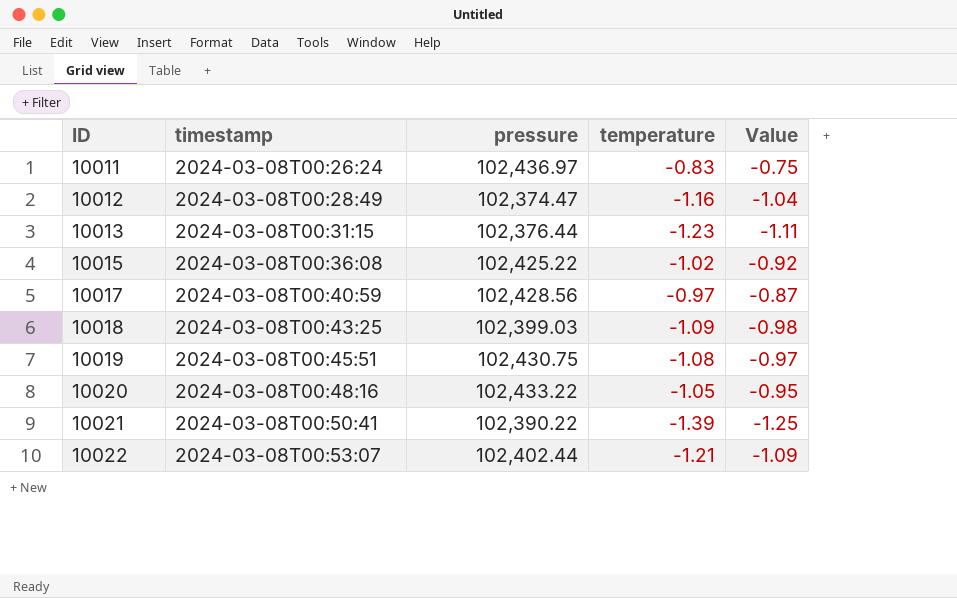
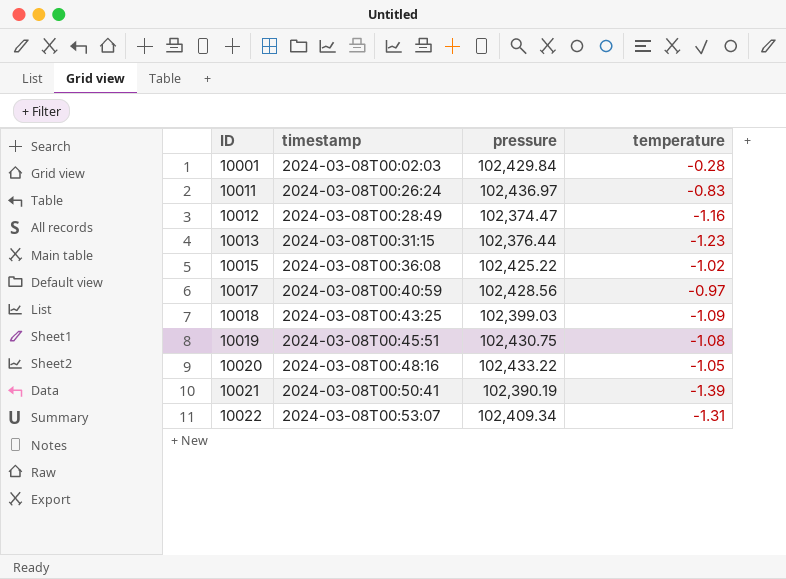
column Value | formula: [temperature] * 0.9 -> none
row 10001: none -> 2024-03-08T00:02:03 | 102,429.84 | -0.28
10021 | pressure: 102,390.22 -> 102,390.19
10022 | pressure: 102,402.44 -> 102,409.34
10022 | temperature: -1.21 -> -1.31

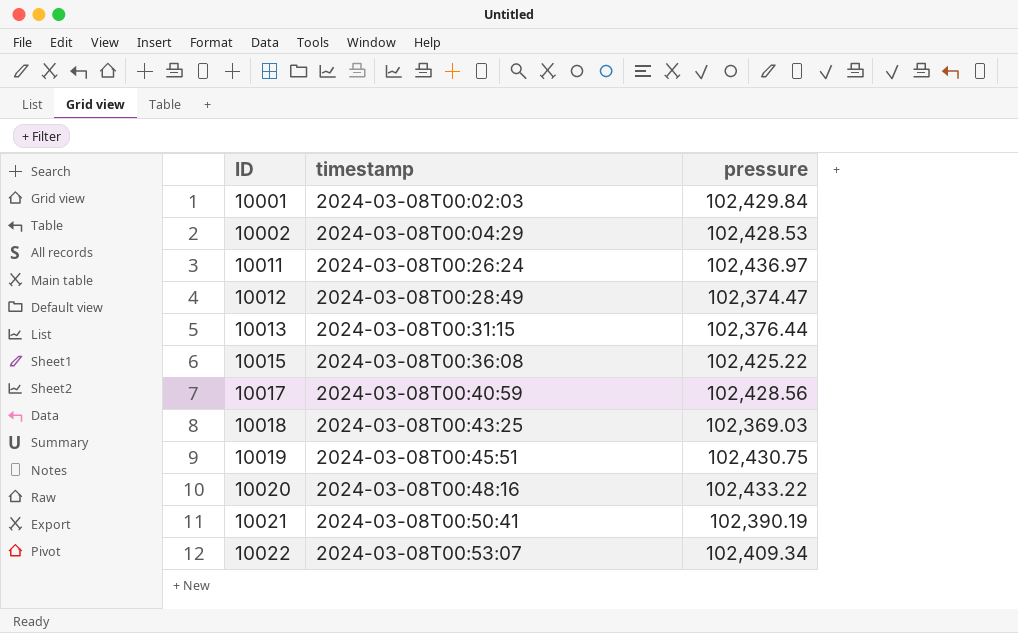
column temperature | position: 4 -> none
row 10002: none -> 2024-03-08T00:04:29 | 102,428.53
10018 | pressure: 102,399.03 -> 102,369.03

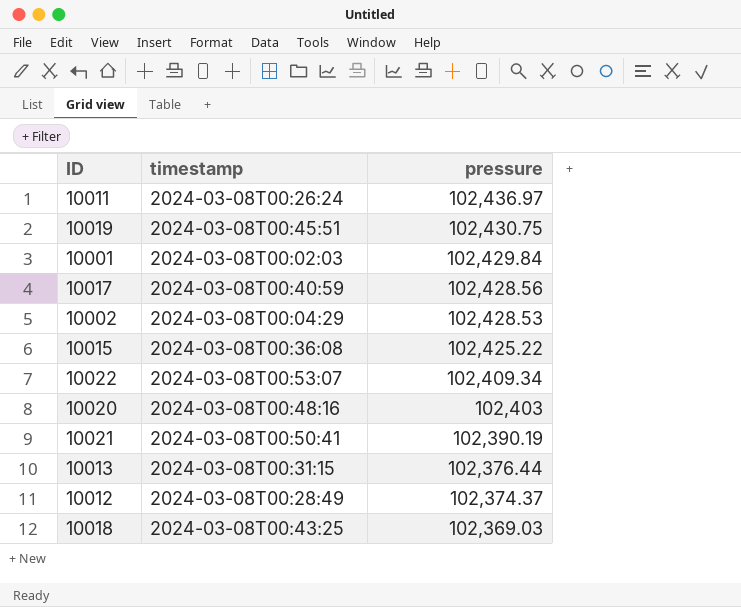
row order: ID ascending -> pressure descending
10020 | pressure: 102,433.22 -> 102,403
10012 | pressure: 102,374.47 -> 102,374.37

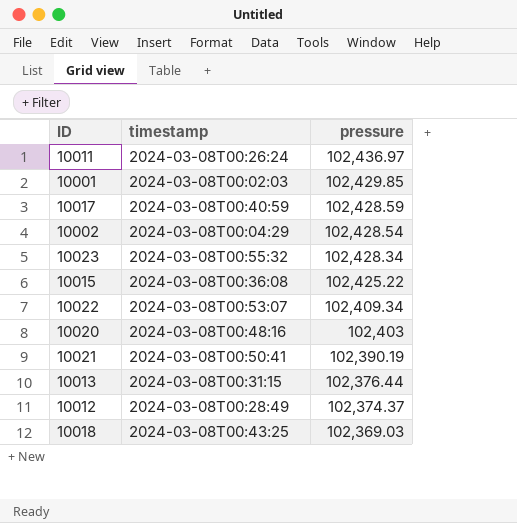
row 10019: 2024-03-08T00:45:51 | 102,430.75 -> none
10001 | pressure: 102,429.84 -> 102,429.85
10017 | pressure: 102,428.56 -> 102,428.59
10002 | pressure: 102,428.53 -> 102,428.54
row 10023: none -> 2024-03-08T00:55:32 | 102,428.34

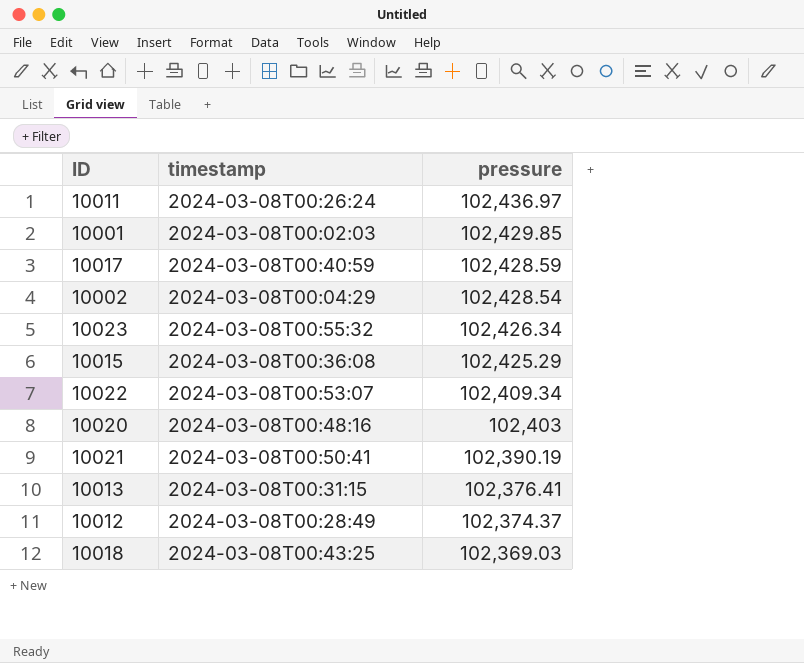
10023 | pressure: 102,428.34 -> 102,426.34
10015 | pressure: 102,425.22 -> 102,425.29
10013 | pressure: 102,376.44 -> 102,376.41

